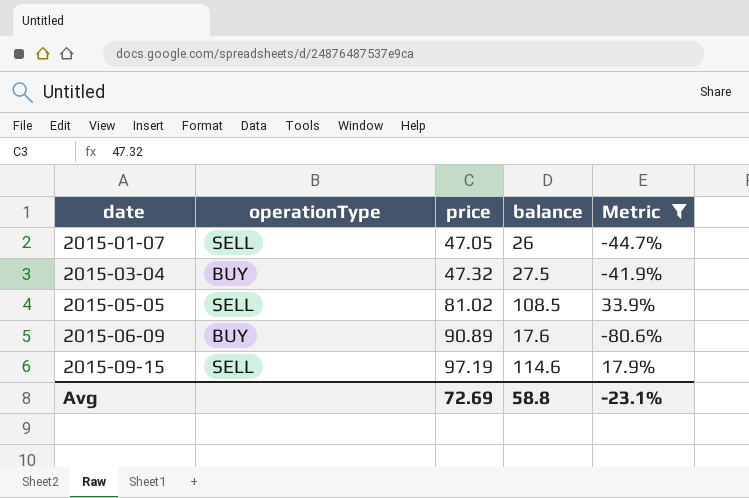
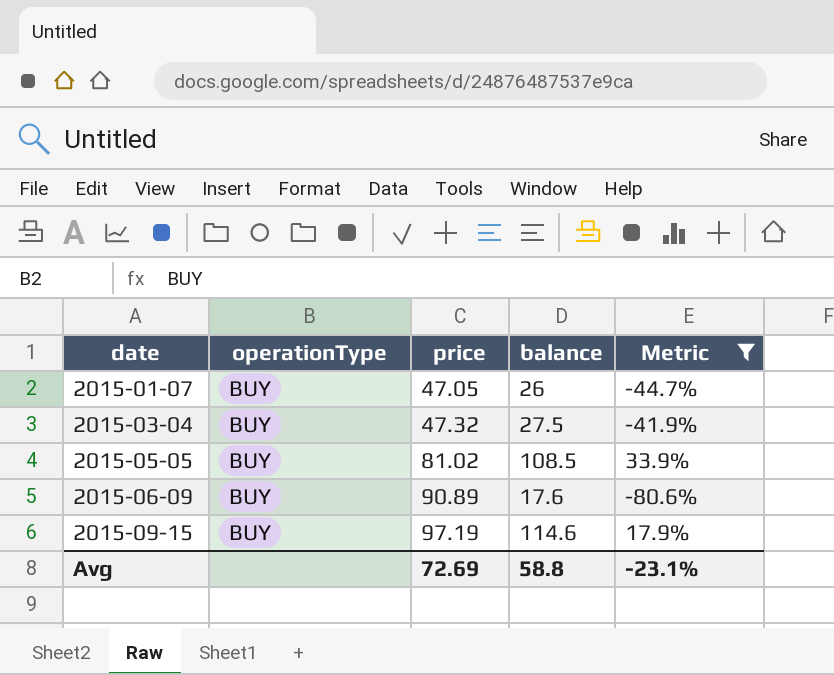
2015-01-07 | operationType: SELL -> BUY
2015-05-05 | operationType: SELL -> BUY
2015-09-15 | operationType: SELL -> BUY

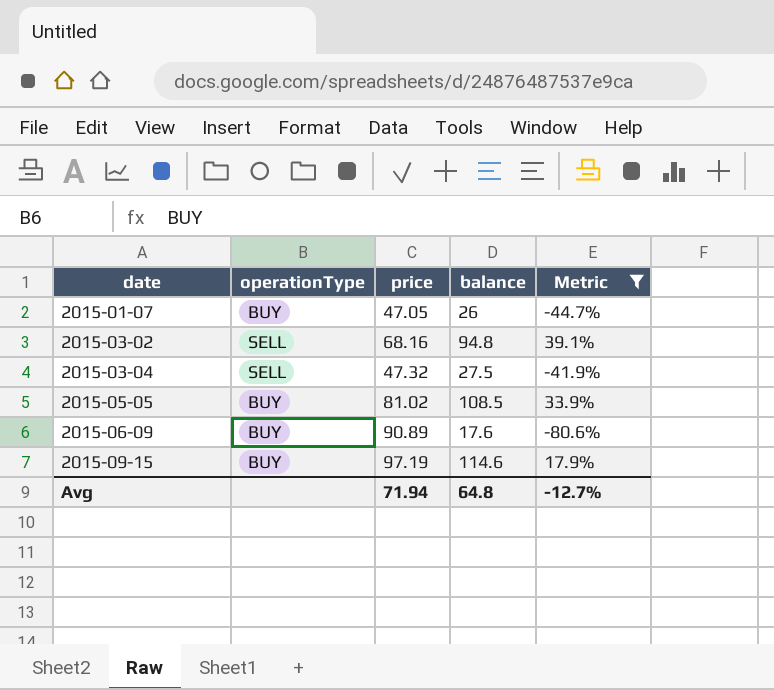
row 2015-03-02: none -> SELL | 68.16 | 94.8 | 39.1%
2015-03-04 | operationType: BUY -> SELL
Avg | price: 72.69 -> 71.94
Avg | balance: 58.8 -> 64.8
Avg | Metric: -23.1% -> -12.7%

